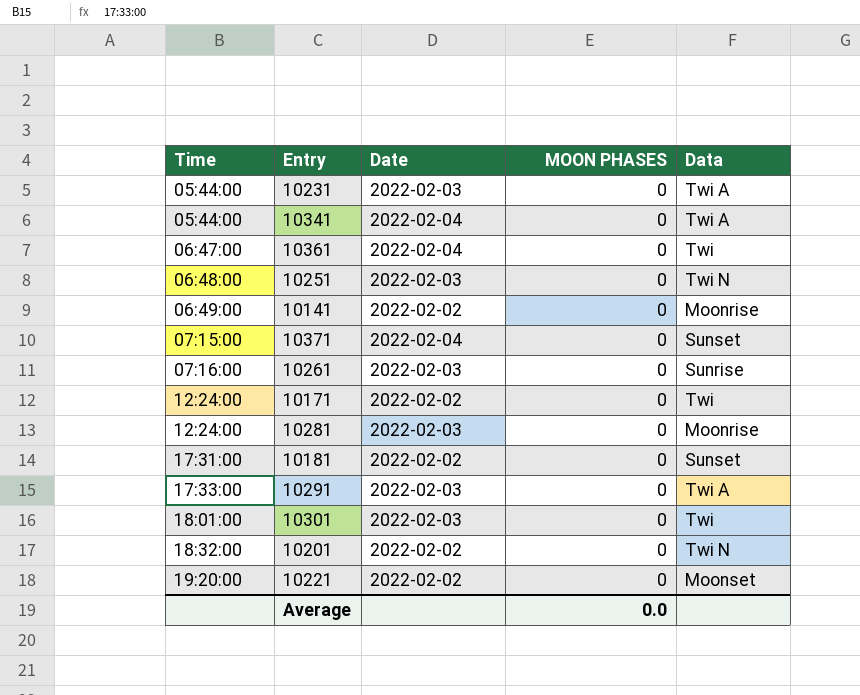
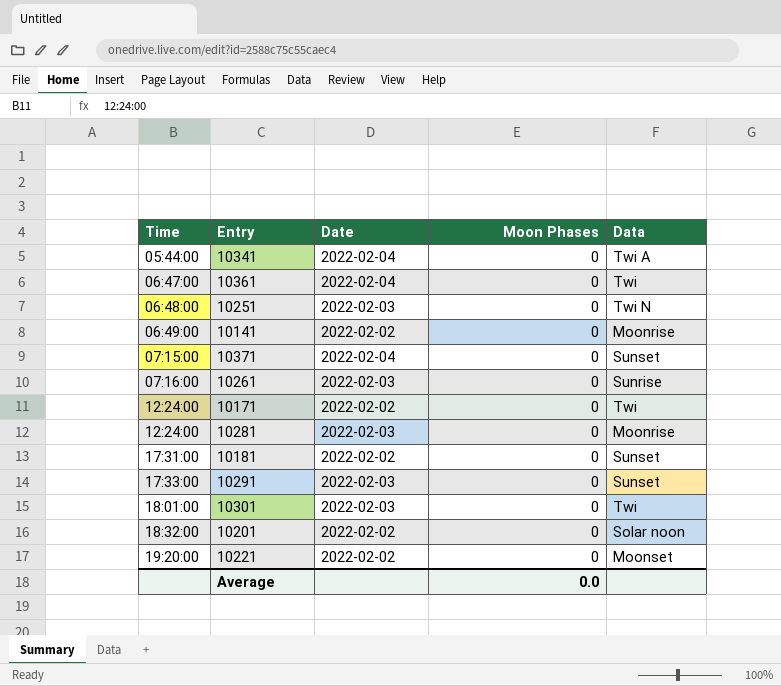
column name: MOON PHASES -> Moon Phases
row 10231: 05:44:00 | 2022-02-03 | 0 | Twi A -> none
10291 | Data: Twi A -> Sunset
10201 | Data: Twi N -> Solar noon

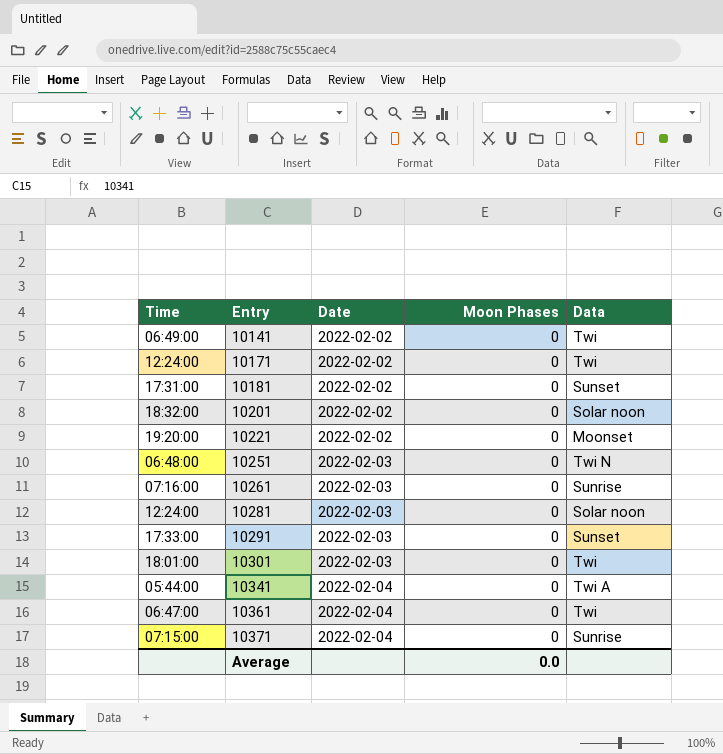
row order: Time ascending -> Entry ascending
10141 | Data: Moonrise -> Twi
10281 | Data: Moonrise -> Solar noon
10371 | Data: Sunset -> Sunrise

